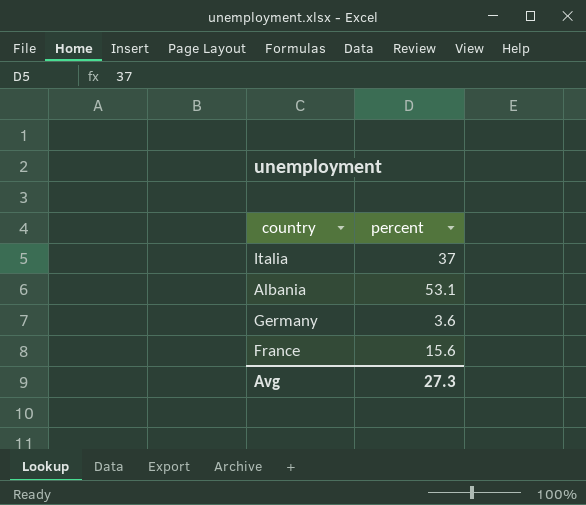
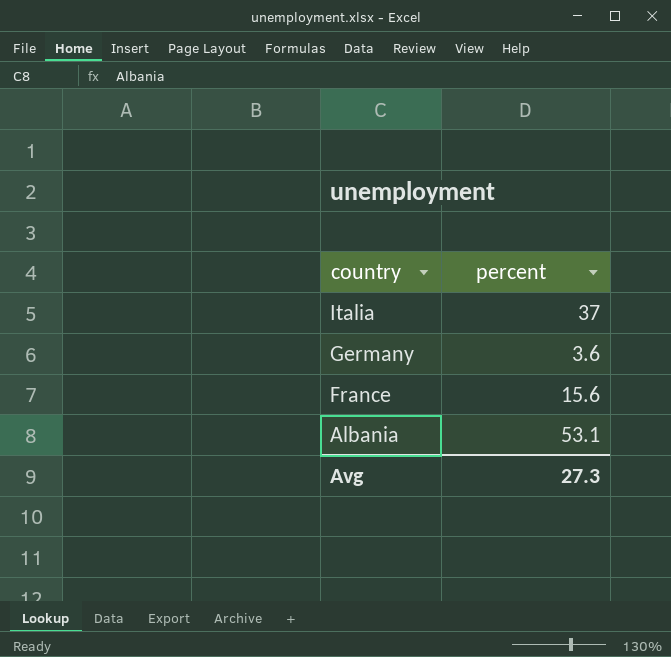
row order: none -> country descending

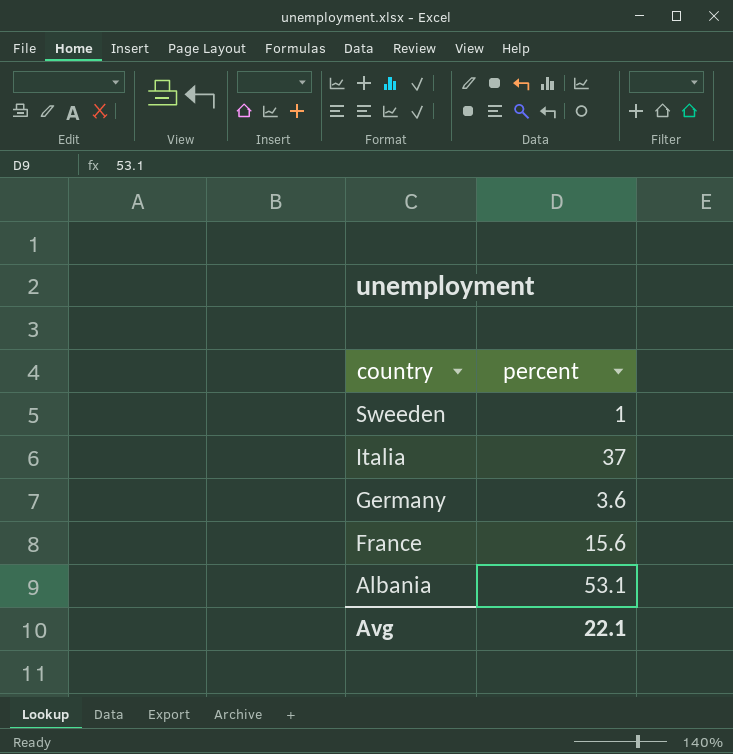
row Sweeden: none -> 1
Avg | percent: 27.3 -> 22.1

